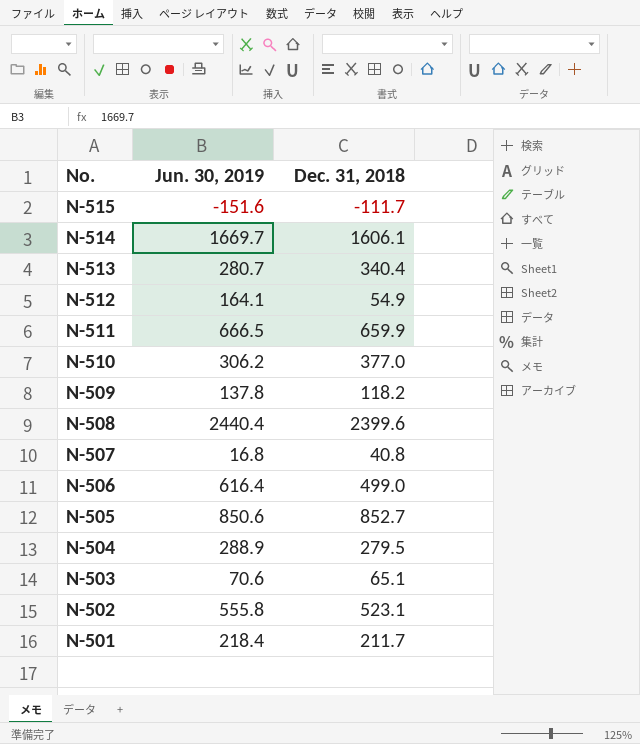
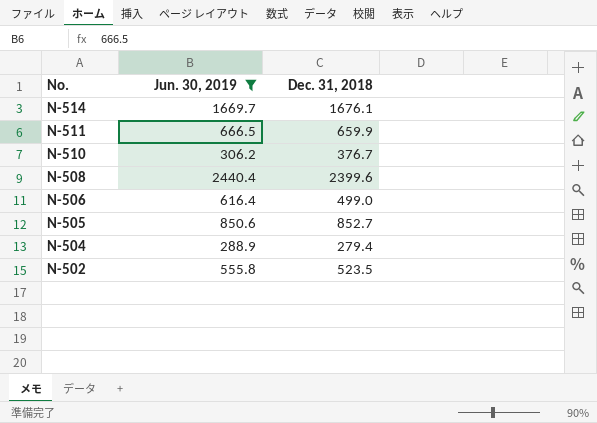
filter: none -> Jun. 30, 2019 >= 288.9
N-514 | Dec. 31, 2018: 1606.1 -> 1676.1
N-510 | Dec. 31, 2018: 377.0 -> 376.7
N-504 | Dec. 31, 2018: 279.5 -> 279.4
N-502 | Dec. 31, 2018: 523.1 -> 523.5

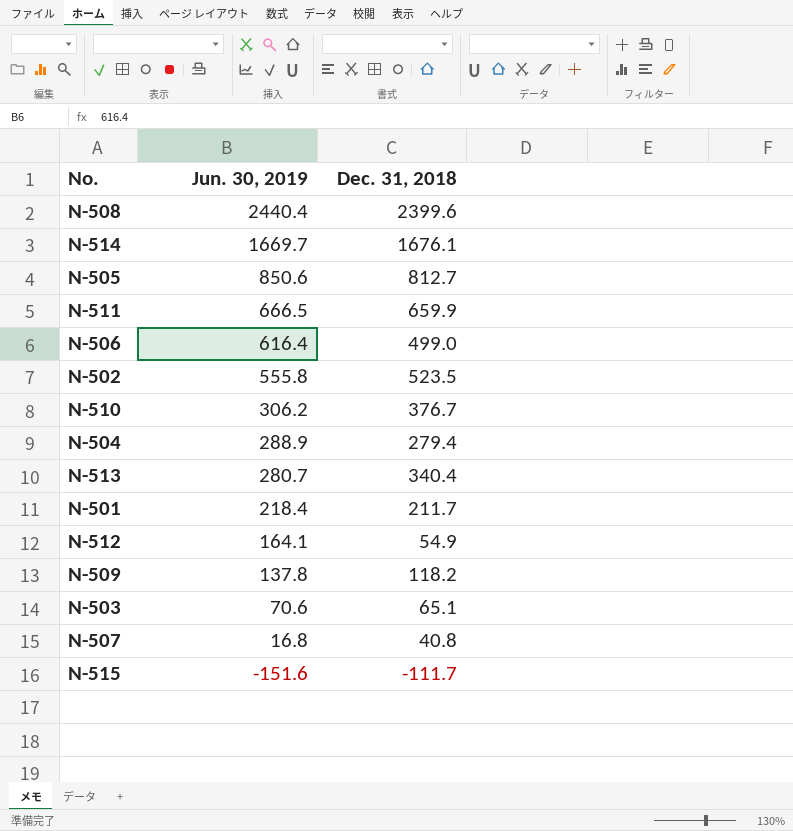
filter: Jun. 30, 2019 >= 288.9 -> none
row order: No. descending -> Jun. 30, 2019 descending
N-505 | Dec. 31, 2018: 852.7 -> 812.7

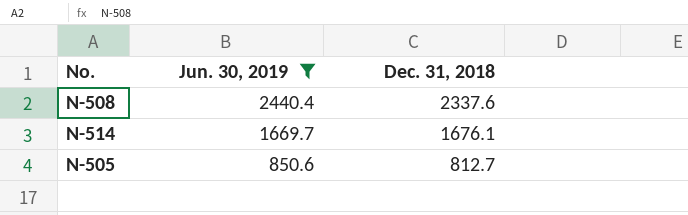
filter: none -> Jun. 30, 2019 >= 850.6
N-508 | Dec. 31, 2018: 2399.6 -> 2337.6

